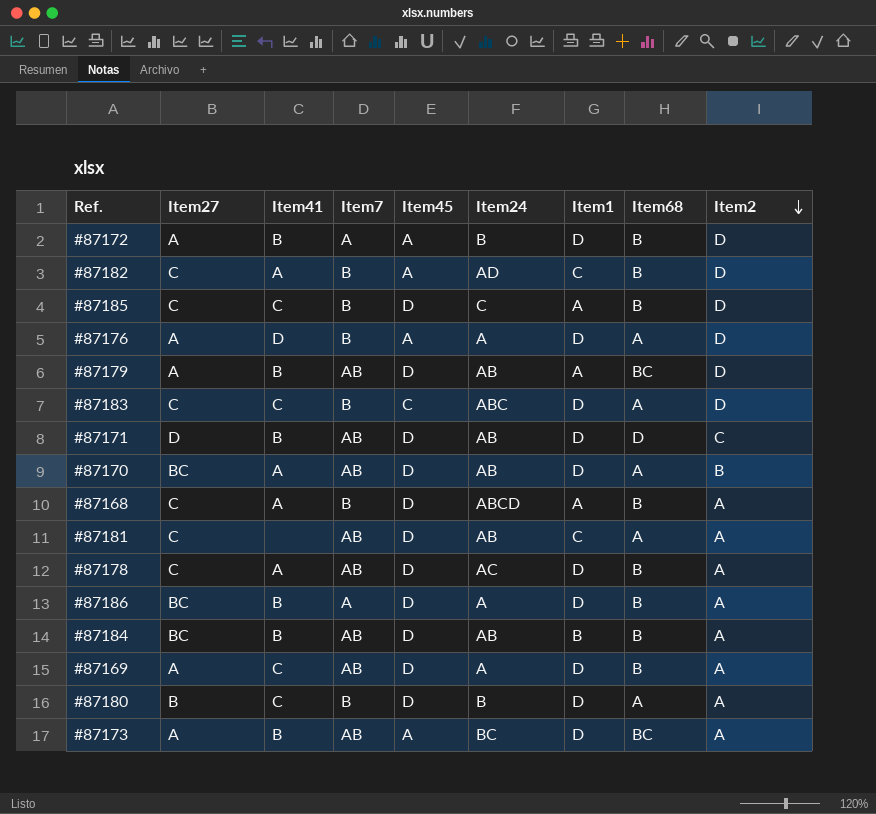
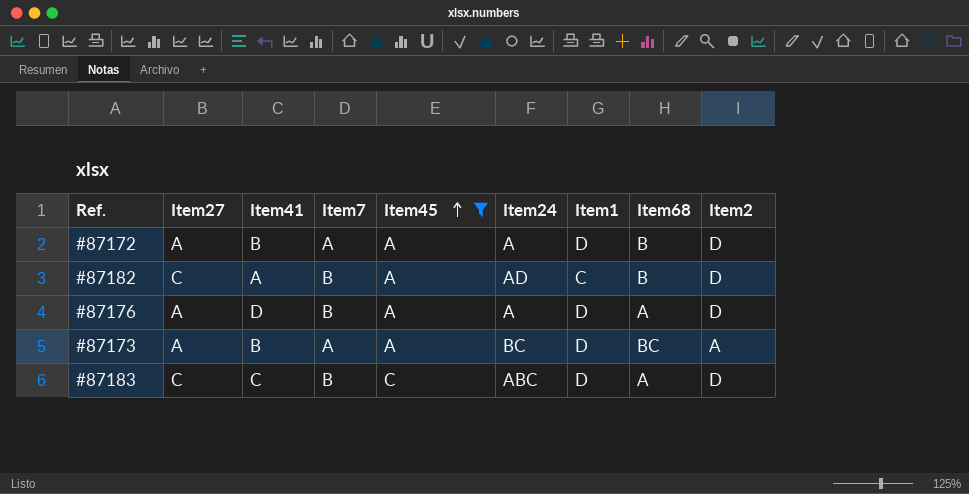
filter: none -> Item45 != D
row order: Item2 descending -> Item45 ascending
#87172 | Item24: B -> A
#87173 | Item7: AB -> A

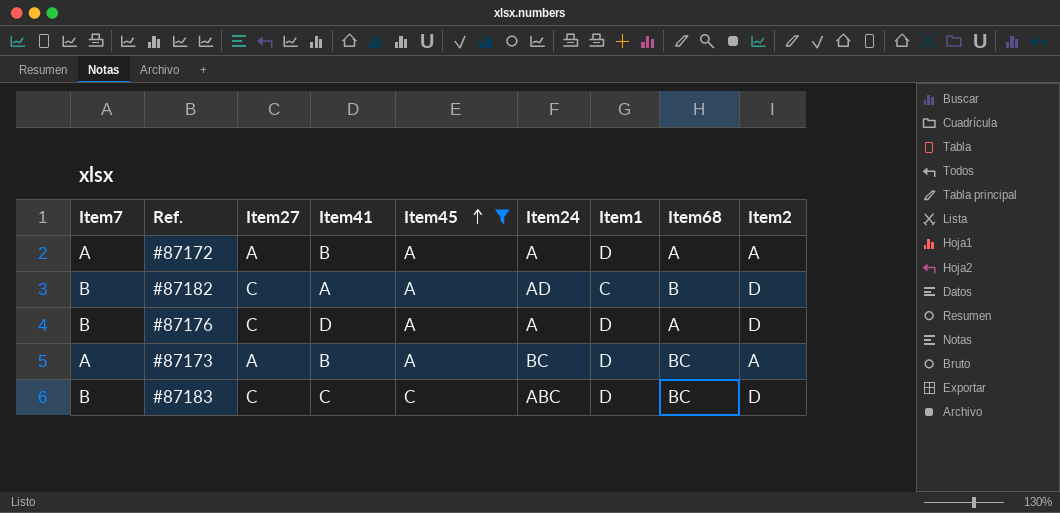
column Item7 | position: 4 -> 1
#87172 | Item68: B -> A
#87172 | Item2: D -> A
#87176 | Item27: A -> C
#87183 | Item68: A -> BC

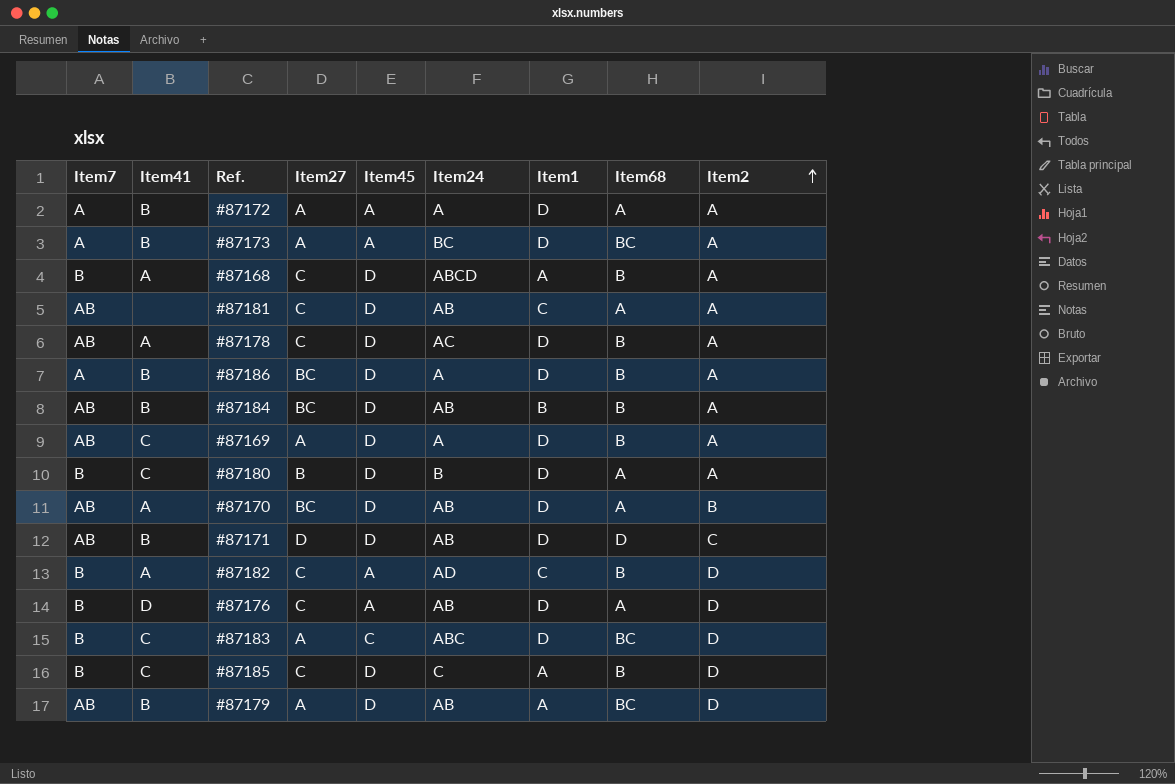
filter: Item45 != D -> none
row order: Item45 ascending -> Item2 ascending
column Item41 | position: 4 -> 2
#87176 | Item24: A -> AB
#87183 | Item27: C -> A

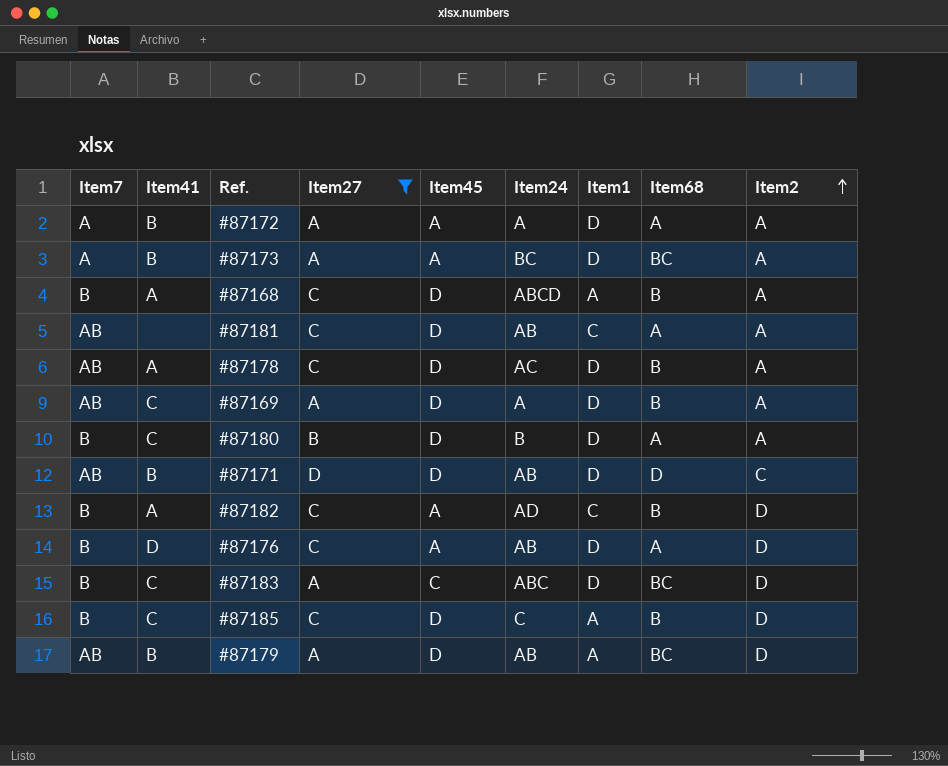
filter: none -> Item27 != BC

